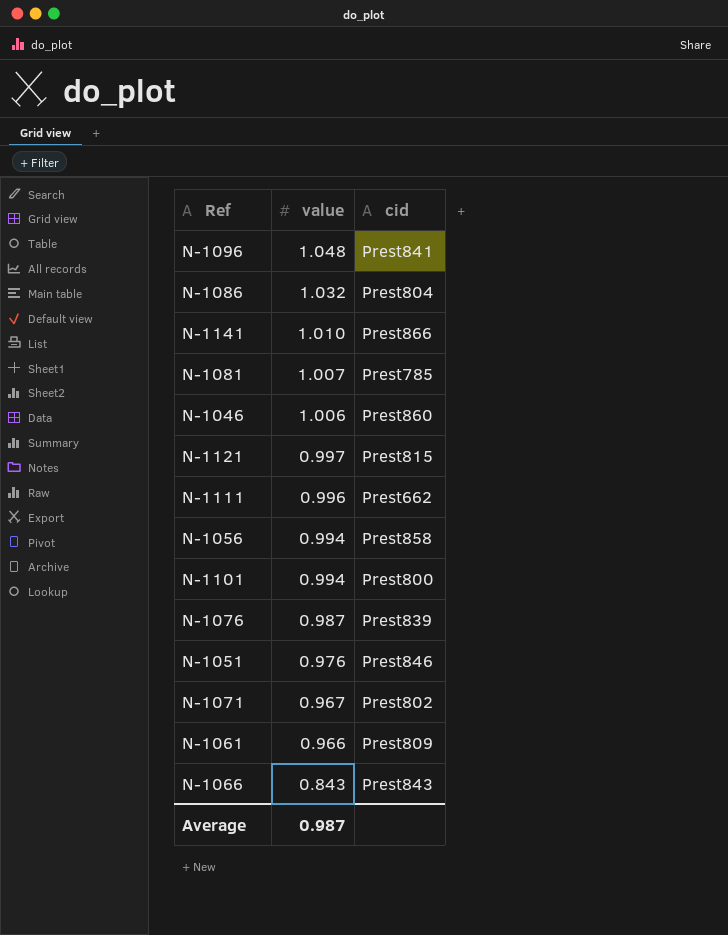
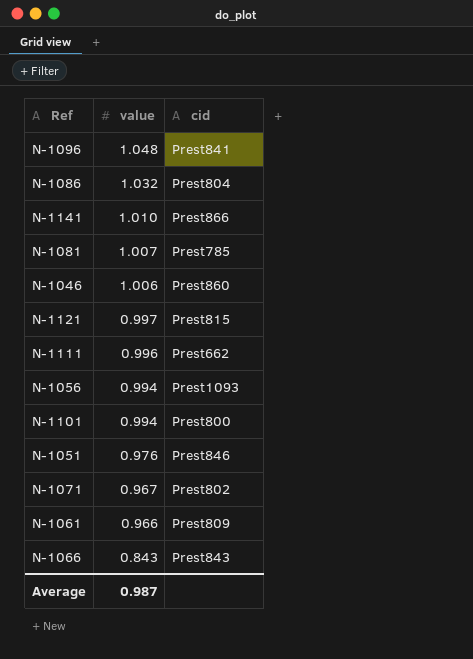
row N-1076: 0.987 | Prest839 -> none
N-1056 | cid: Prest858 -> Prest1093

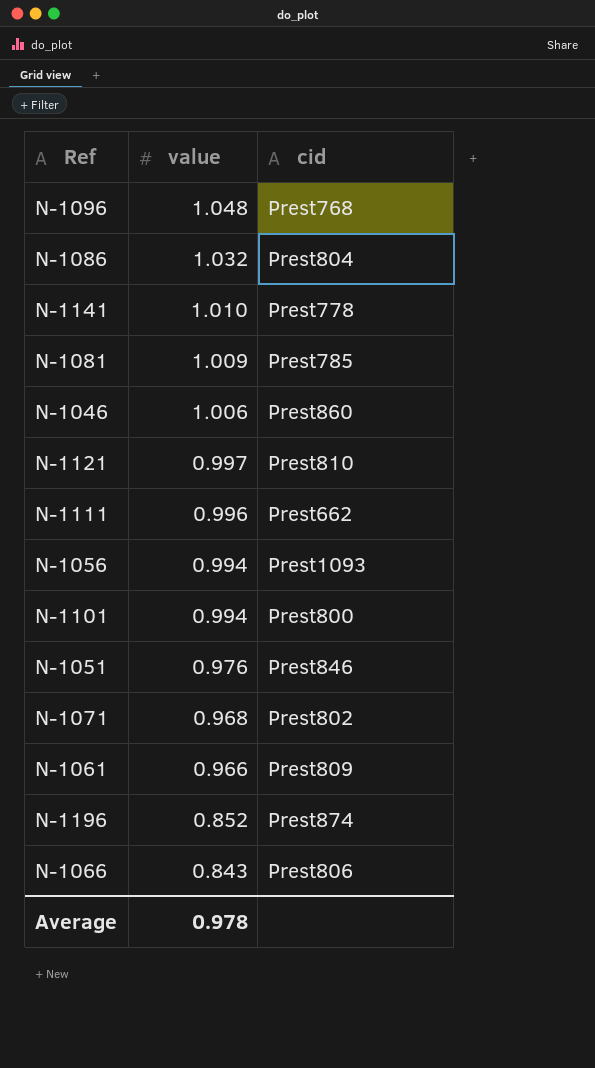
N-1096 | cid: Prest841 -> Prest768
N-1141 | cid: Prest866 -> Prest778
N-1081 | value: 1.007 -> 1.009
N-1121 | cid: Prest815 -> Prest810
N-1071 | value: 0.967 -> 0.968
row N-1196: none -> 0.852 | Prest874
N-1066 | cid: Prest843 -> Prest806
Average | value: 0.987 -> 0.978

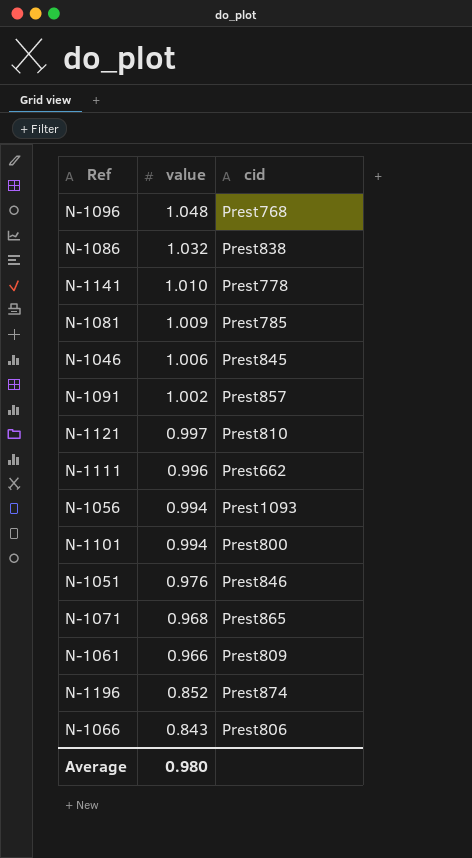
N-1086 | cid: Prest804 -> Prest838
N-1046 | cid: Prest860 -> Prest845
row N-1091: none -> 1.002 | Prest857
N-1071 | cid: Prest802 -> Prest865
Average | value: 0.978 -> 0.980

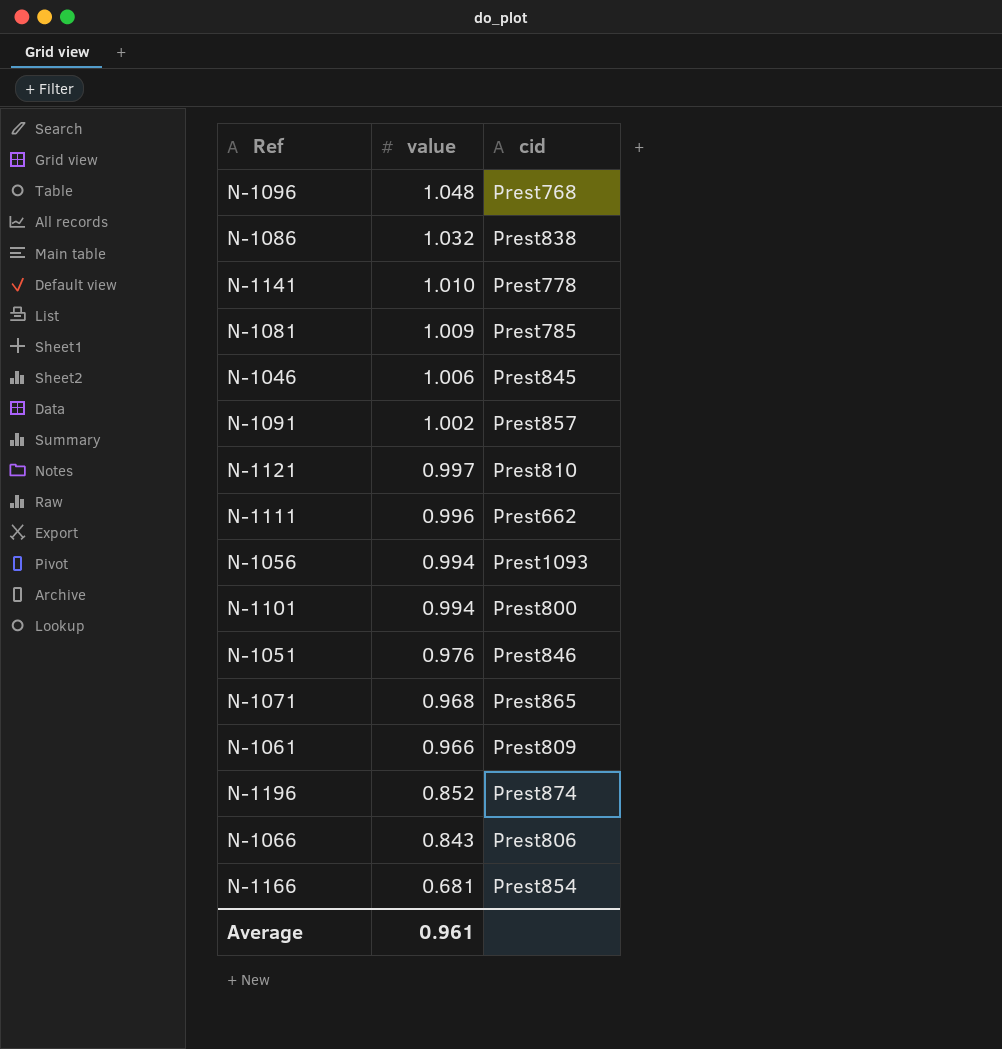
row N-1166: none -> 0.681 | Prest854
Average | value: 0.980 -> 0.961

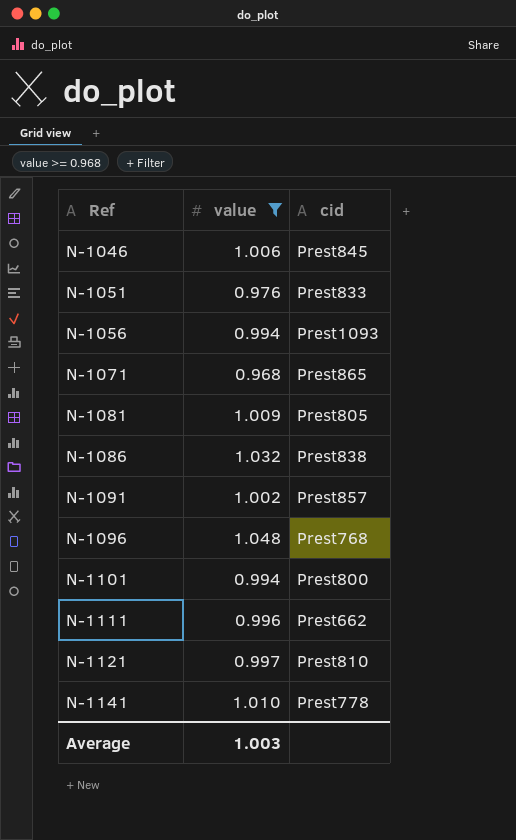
filter: none -> value >= 0.968
row order: value descending -> Ref ascending
N-1051 | cid: Prest846 -> Prest833
N-1081 | cid: Prest785 -> Prest805
Average | value: 0.961 -> 1.003

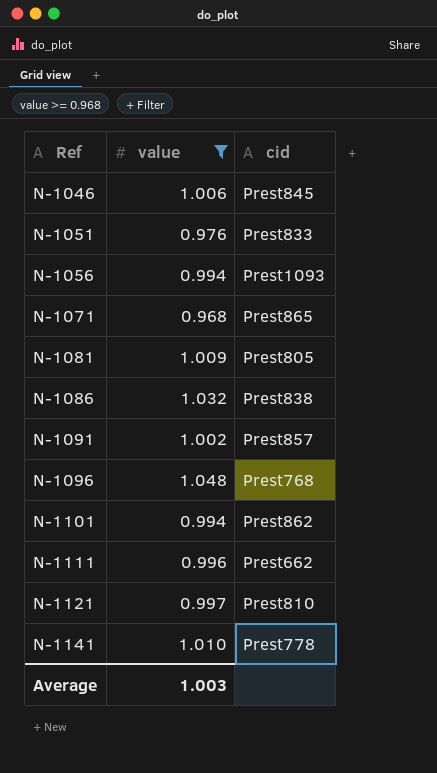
N-1101 | cid: Prest800 -> Prest862

